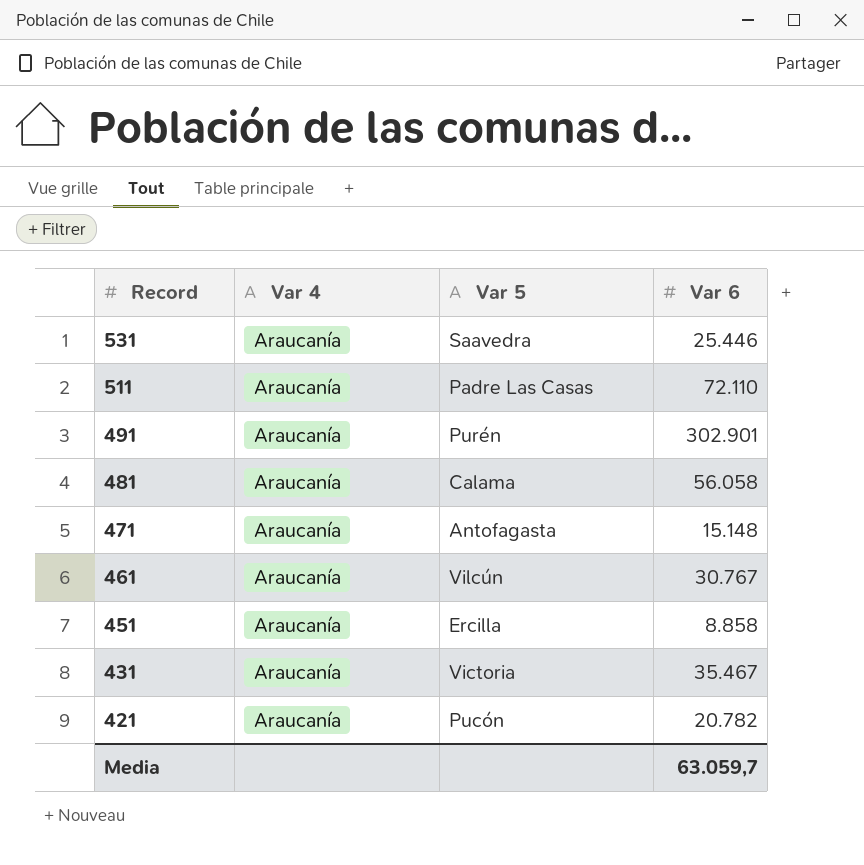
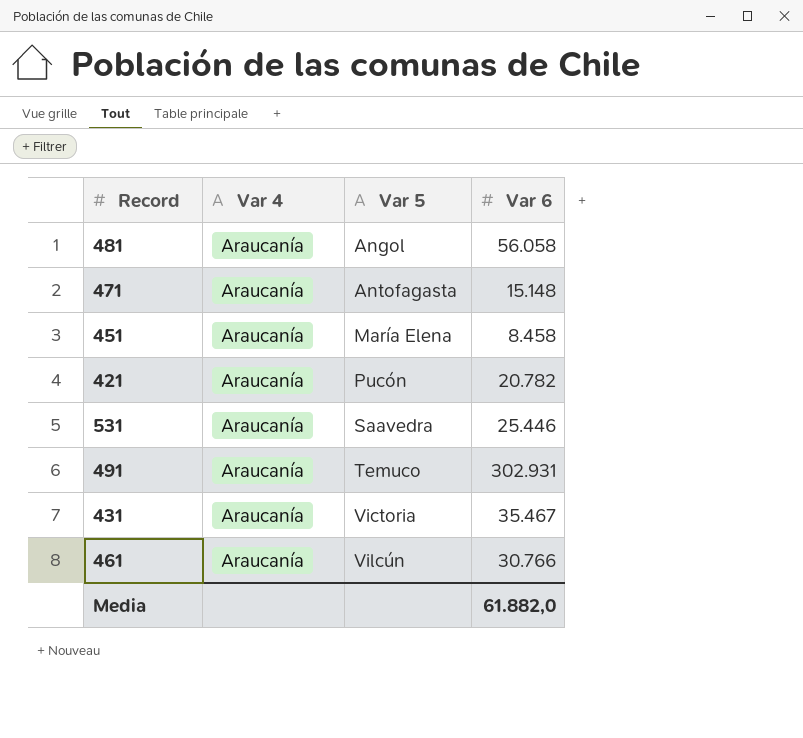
row order: Record descending -> Var 5 ascending
row 511: Araucanía | Padre Las Casas | 72.110 -> none
481 | Var 5: Calama -> Angol
451 | Var 5: Ercilla -> María Elena
451 | Var 6: 8.858 -> 8.458
491 | Var 5: Purén -> Temuco
491 | Var 6: 302.901 -> 302.931
461 | Var 6: 30.767 -> 30.766
Media | Var 6: 63.059,7 -> 61.882,0

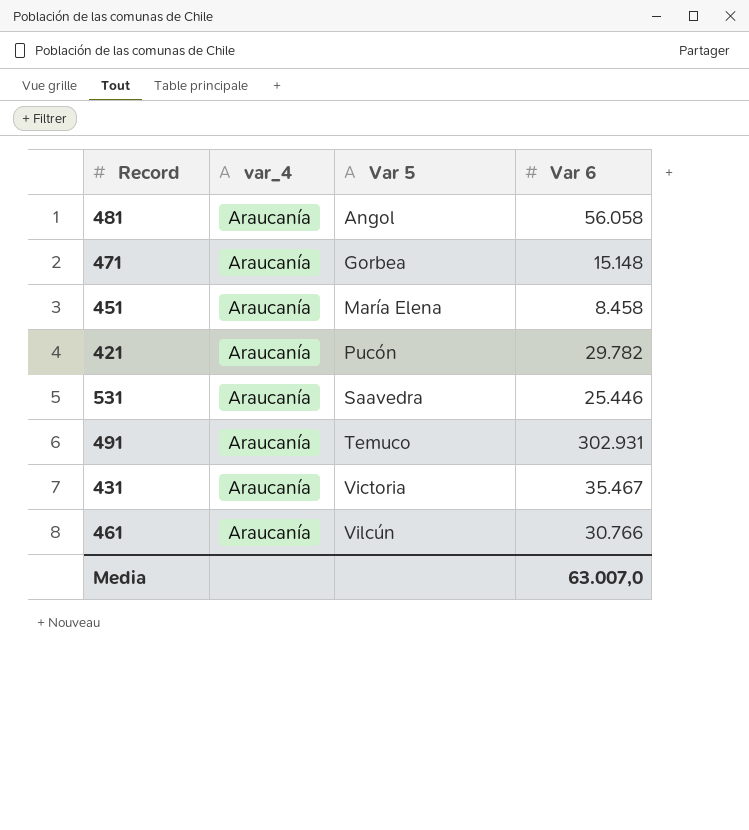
column name: Var 4 -> var_4
471 | Var 5: Antofagasta -> Gorbea
421 | Var 6: 20.782 -> 29.782
Media | Var 6: 61.882,0 -> 63.007,0

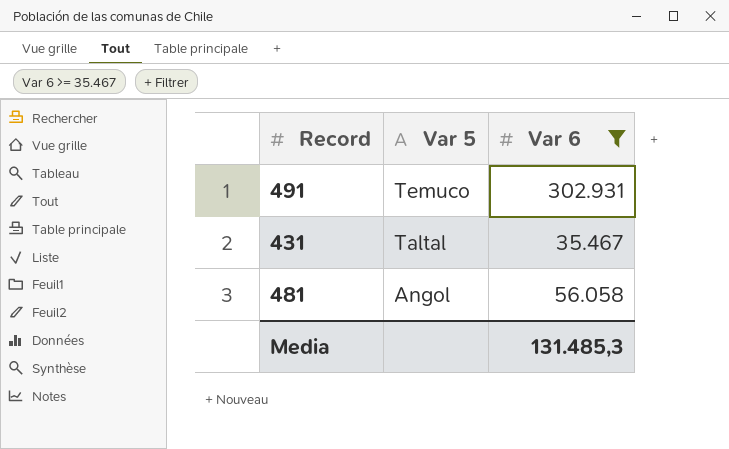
filter: none -> Var 6 >= 35.467
row order: Var 5 ascending -> Var 5 descending
column var_4 | position: 2 -> none
431 | Var 5: Victoria -> Taltal
Media | Var 6: 63.007,0 -> 131.485,3

